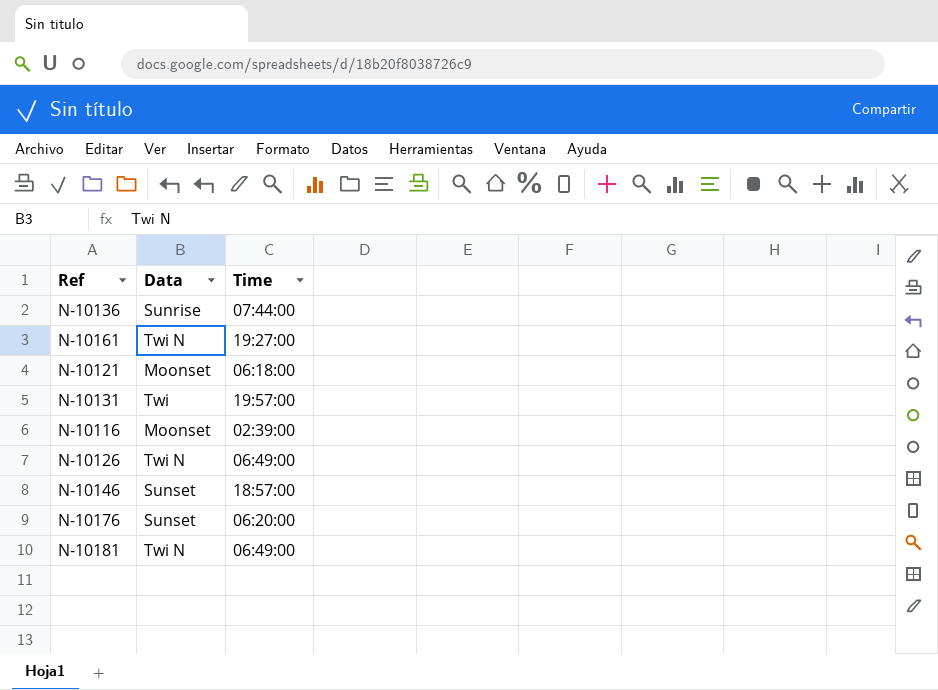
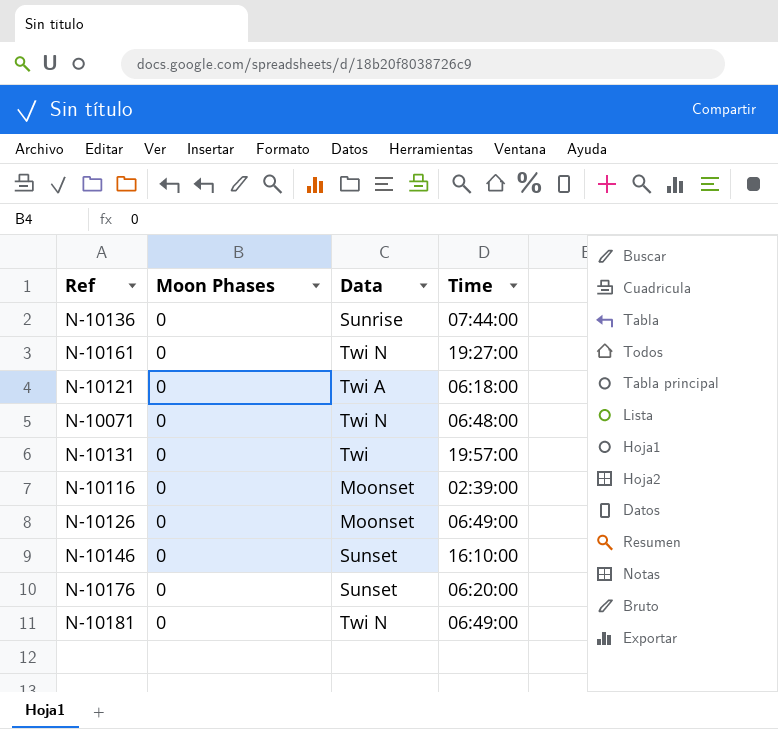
column Moon Phases | position: none -> 2
N-10121 | Data: Moonset -> Twi A
row N-10071: none -> 0 | Twi N | 06:48:00
N-10126 | Data: Twi N -> Moonset
N-10146 | Time: 18:57:00 -> 16:10:00

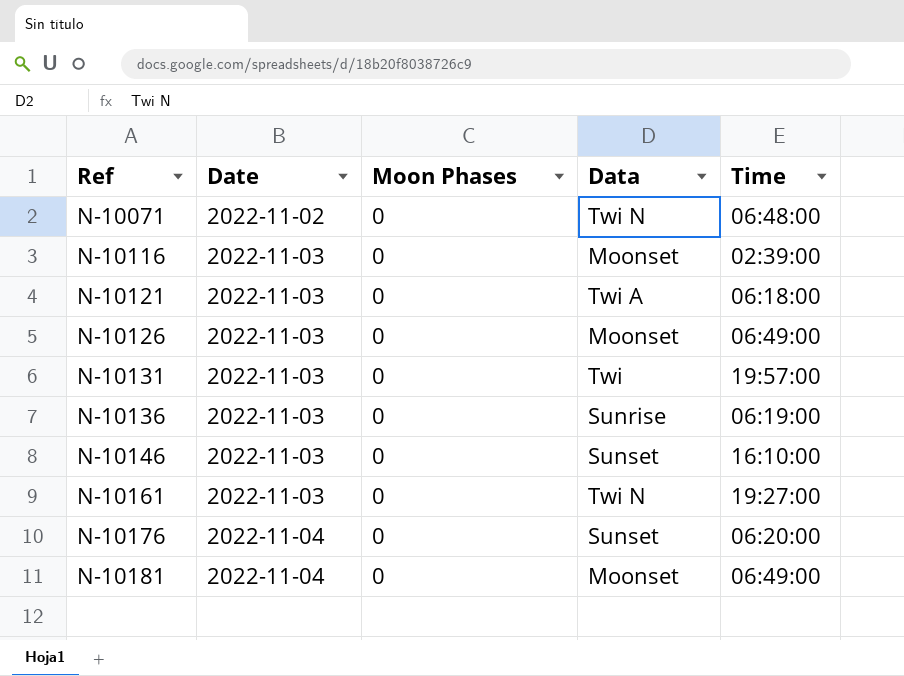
row order: none -> Ref ascending
column Date | position: none -> 2
N-10136 | Time: 07:44:00 -> 06:19:00
N-10181 | Data: Twi N -> Moonset

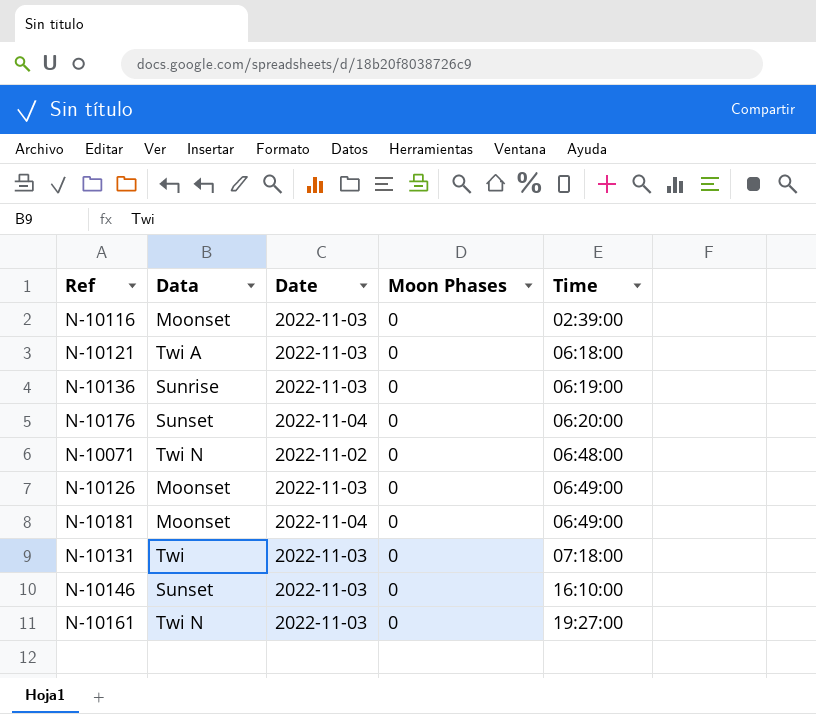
row order: Ref ascending -> Time ascending
column Data | position: 4 -> 2
N-10131 | Time: 19:57:00 -> 07:18:00

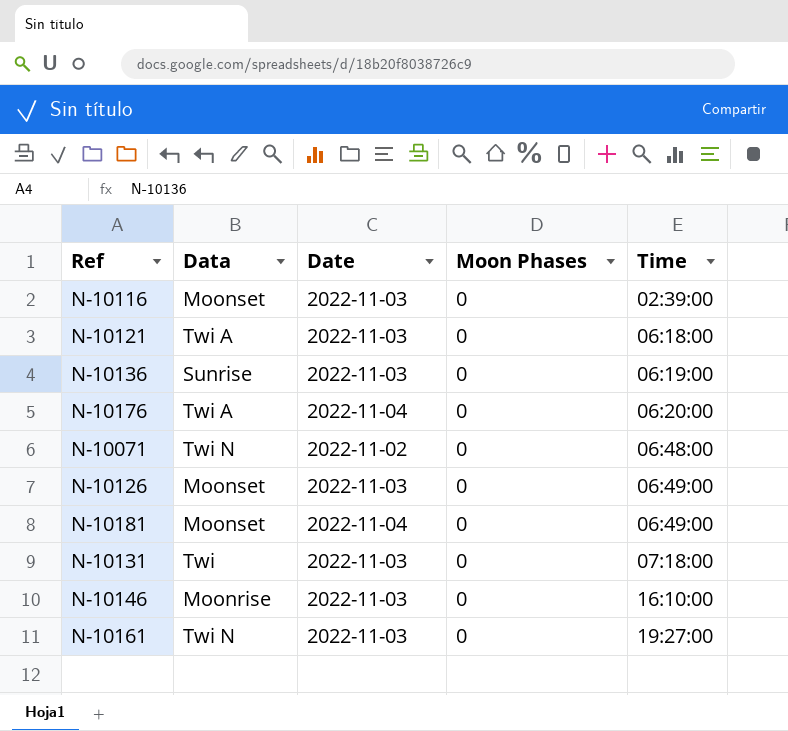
N-10176 | Data: Sunset -> Twi A
N-10146 | Data: Sunset -> Moonrise

